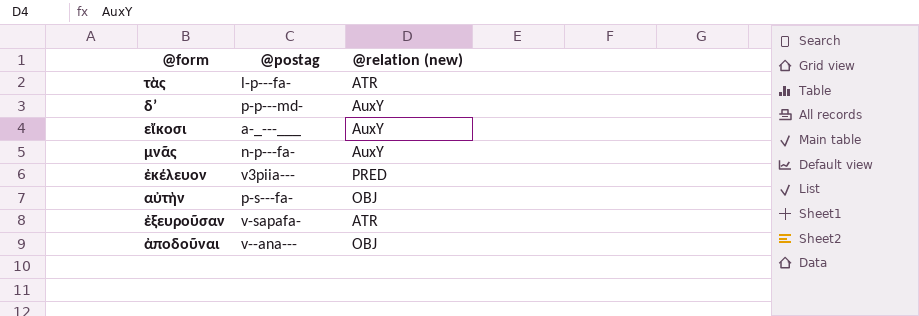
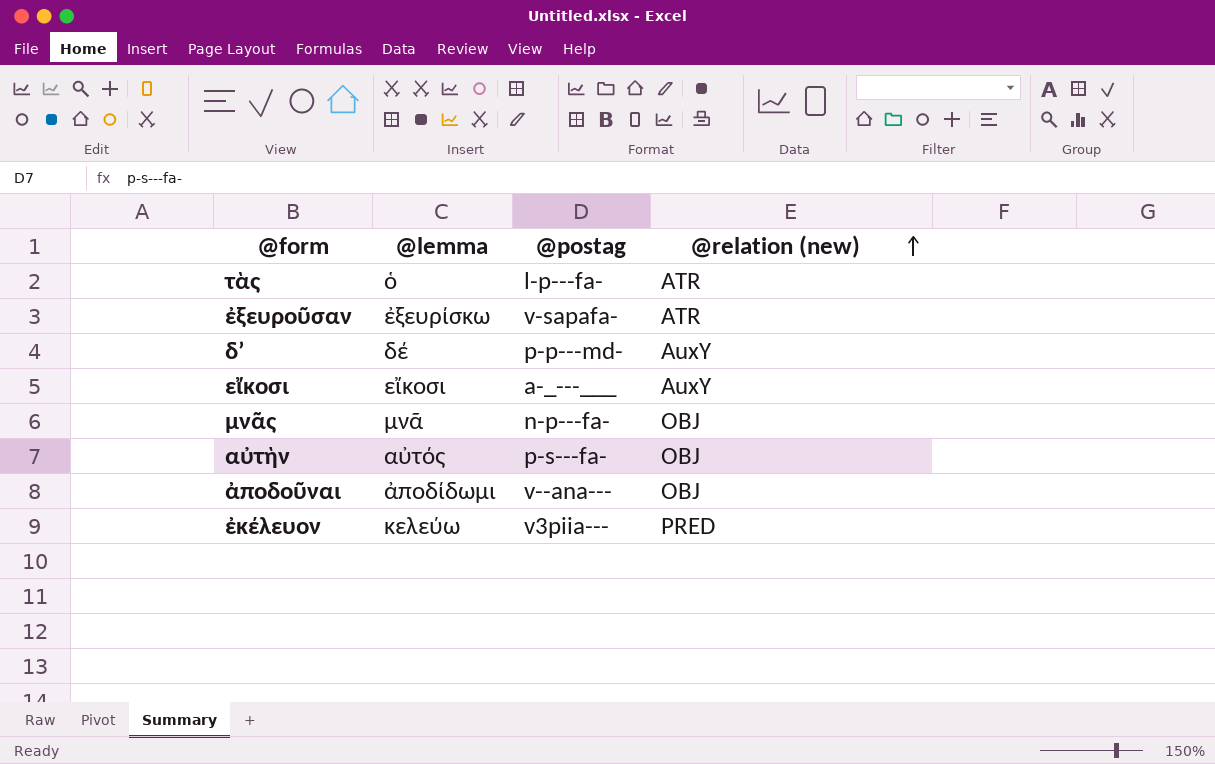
row order: none -> @relation (new) ascending
column @lemma | position: none -> 2
μνᾶς | @relation (new): AuxY -> OBJ

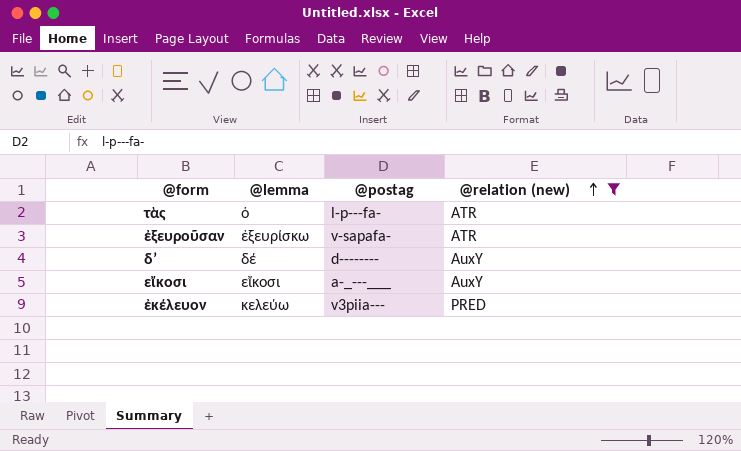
filter: none -> @relation (new) != OBJ
δʼ | @postag: p-p---md- -> d--------

